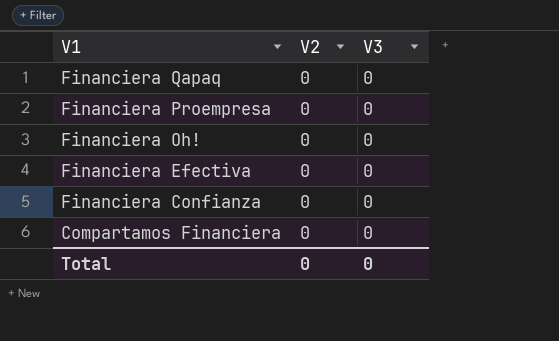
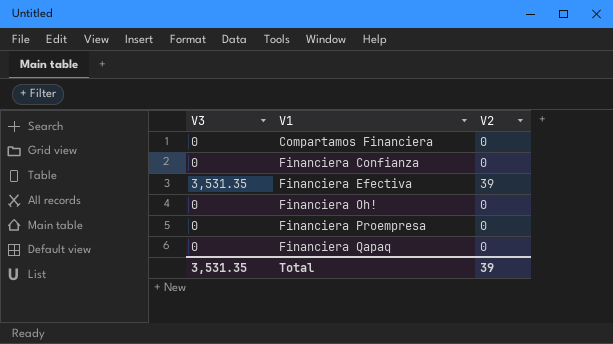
row order: V1 descending -> V1 ascending
column V3 | position: 3 -> 1
Financiera Efectiva | V3: 0 -> 3,531.35
Financiera Efectiva | V2: 0 -> 39
Total | V3: 0 -> 3,531.35
Total | V2: 0 -> 39

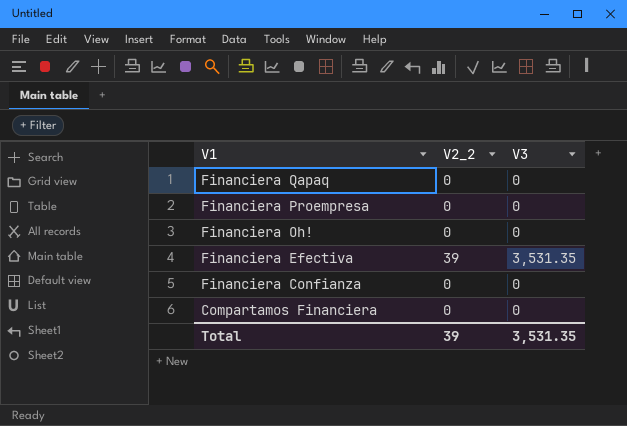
row order: V1 ascending -> V1 descending
column name: V2 -> V2_2
column V3 | position: 1 -> 3

